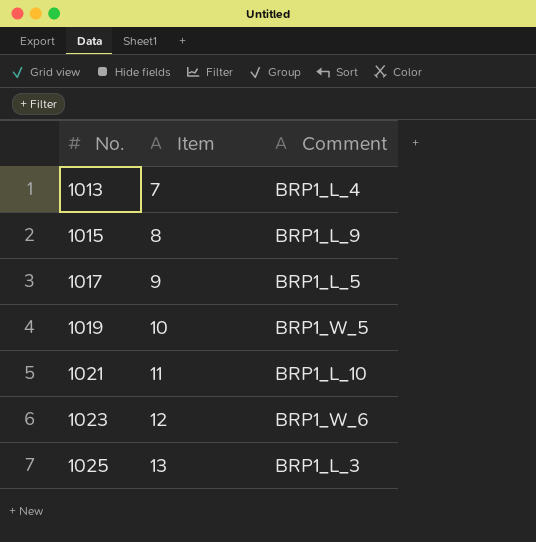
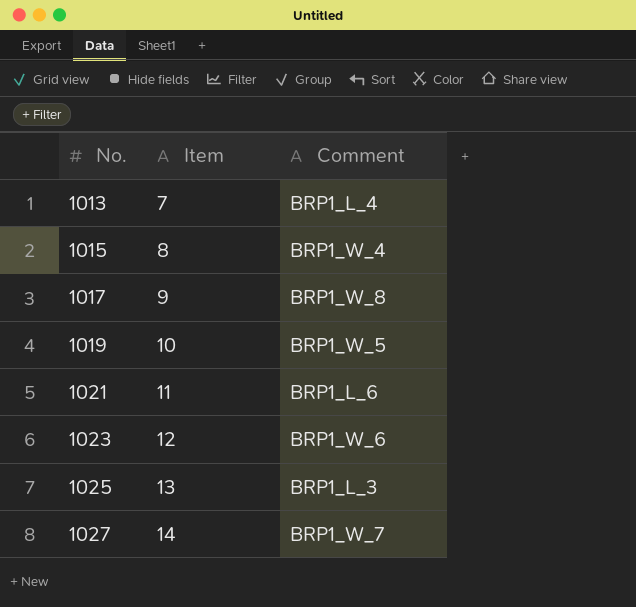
1015 | Comment: BRP1_L_9 -> BRP1_W_4
1017 | Comment: BRP1_L_5 -> BRP1_W_8
1021 | Comment: BRP1_L_10 -> BRP1_L_6
row 1027: none -> 14 | BRP1_W_7

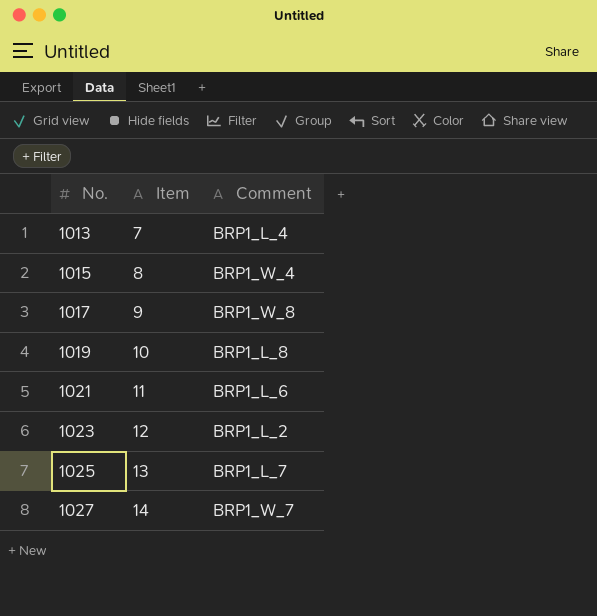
1019 | Comment: BRP1_W_5 -> BRP1_L_8
1023 | Comment: BRP1_W_6 -> BRP1_L_2
1025 | Comment: BRP1_L_3 -> BRP1_L_7

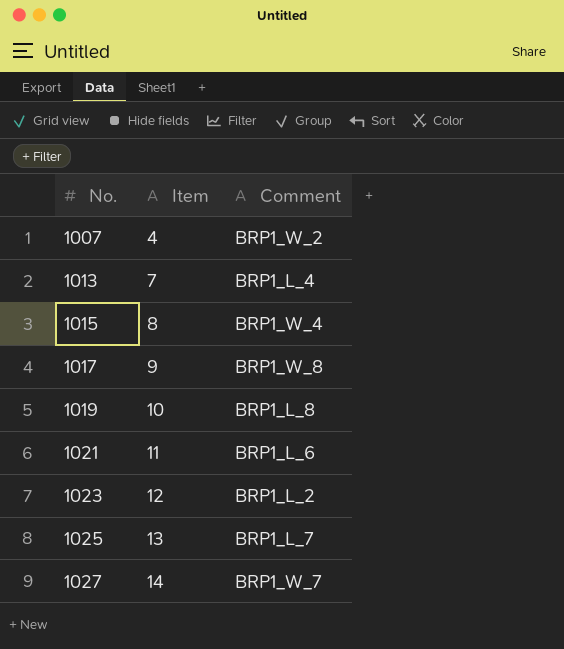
row 1007: none -> 4 | BRP1_W_2

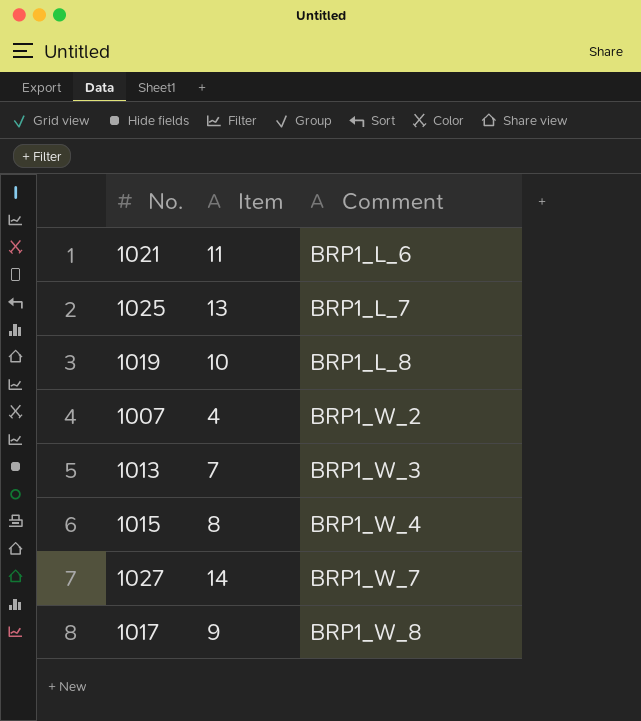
row order: No. ascending -> Comment ascending
row 1023: 12 | BRP1_L_2 -> none
1013 | Comment: BRP1_L_4 -> BRP1_W_3

